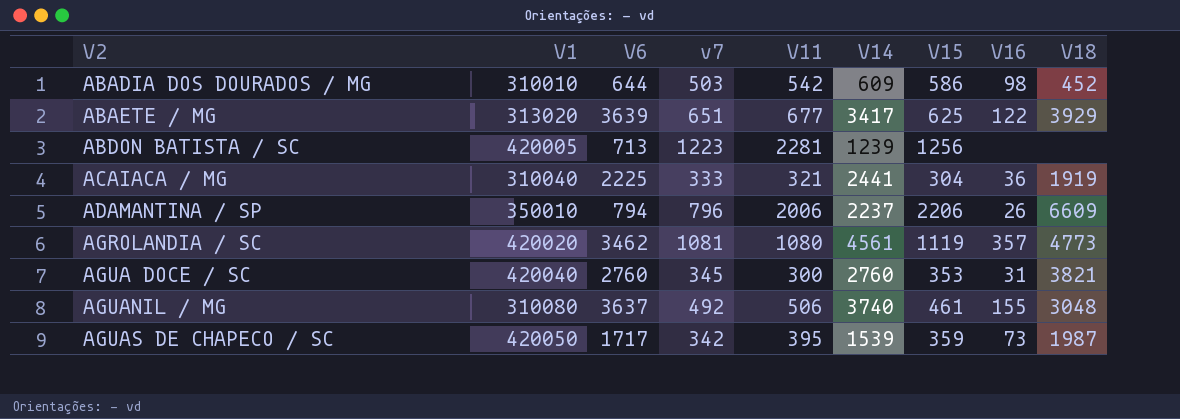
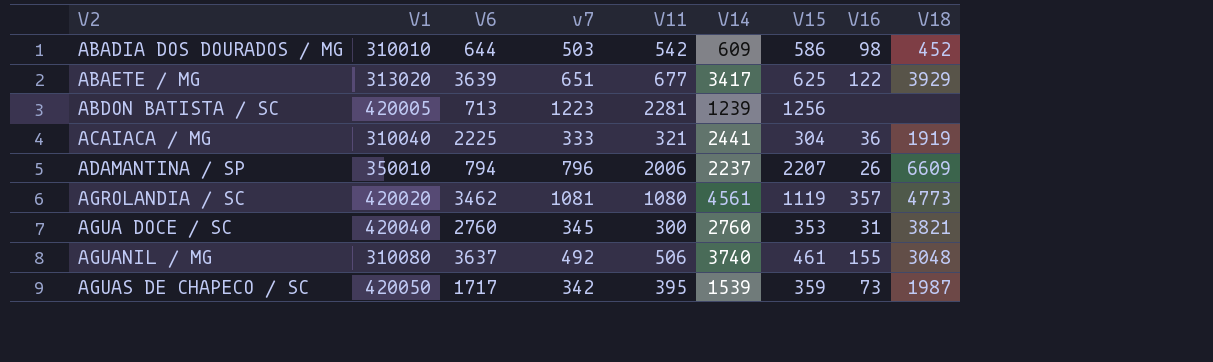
ADAMANTINA / SP | V15: 2206 -> 2207

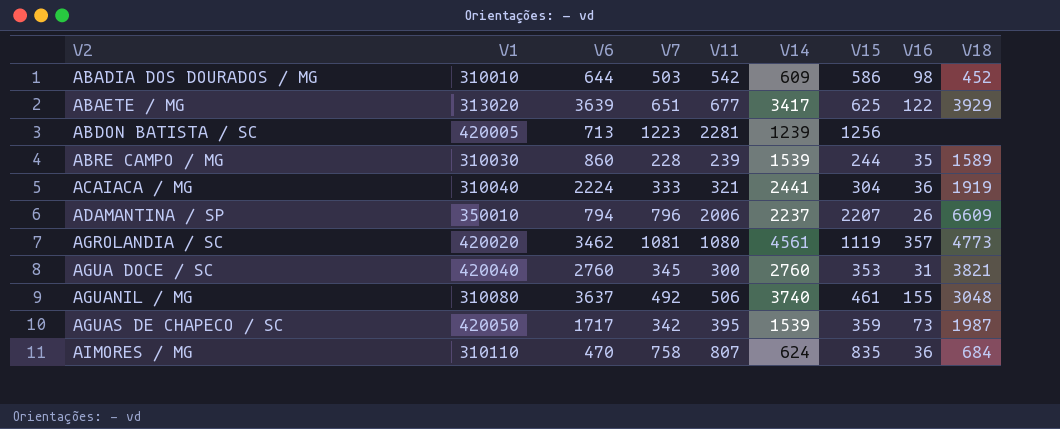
column name: v7 -> V7
row ABRE CAMPO / MG: none -> 310030 | 860 | 228 | 239 | 1539 | 244 | 35 | 1589
ACAIACA / MG | V6: 2225 -> 2224
row AIMORES / MG: none -> 310110 | 470 | 758 | 807 | 624 | 835 | 36 | 684

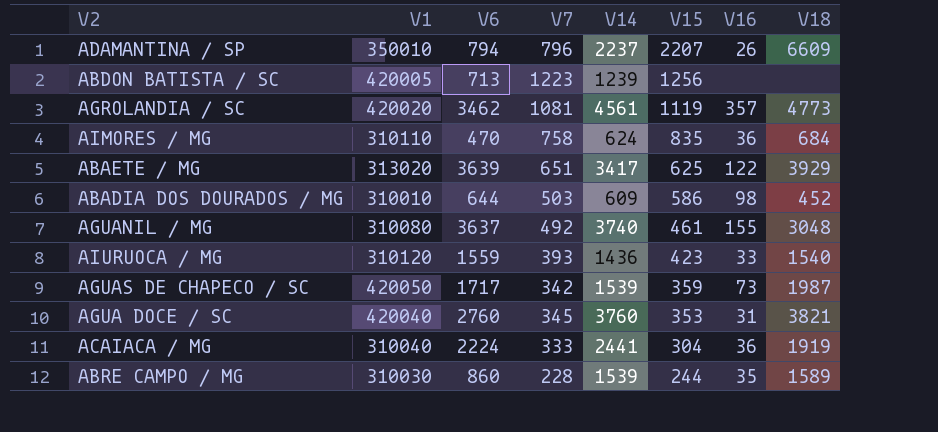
row order: V2 ascending -> V15 descending
column V11 | position: 5 -> none
row AIURUOCA / MG: none -> 310120 | 1559 | 393 | 1436 | 423 | 33 | 1540
AGUA DOCE / SC | V14: 2760 -> 3760

